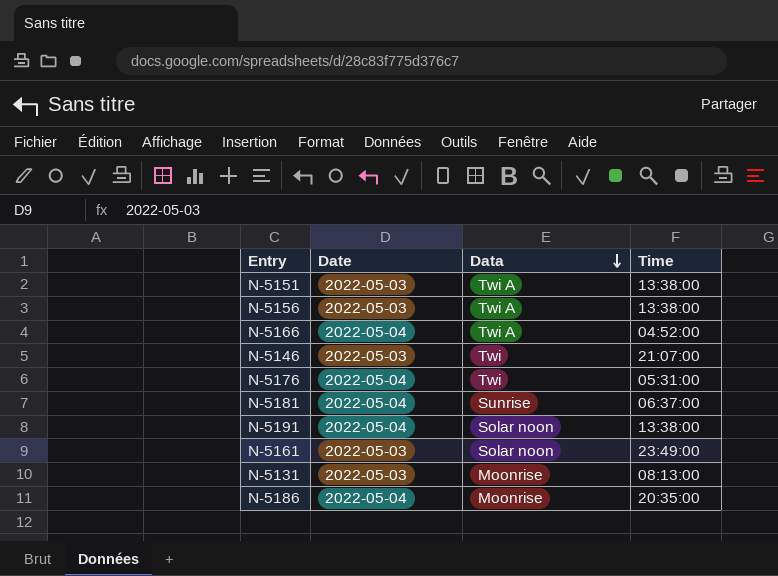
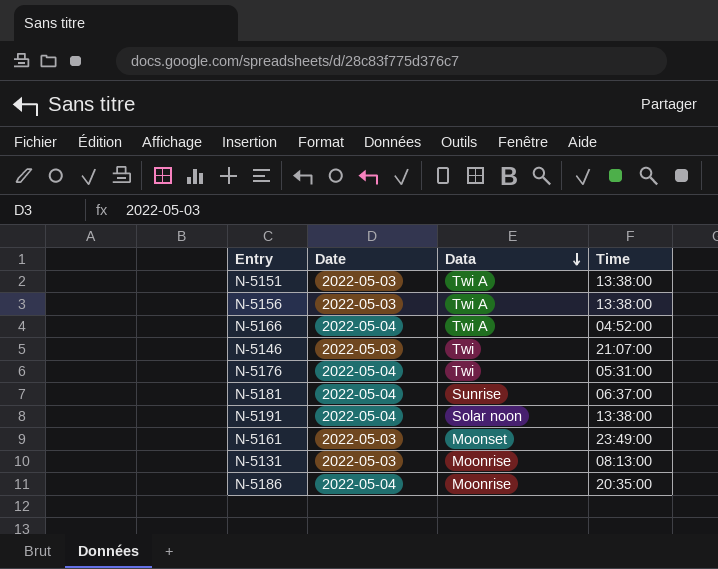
N-5161 | Data: Solar noon -> Moonset

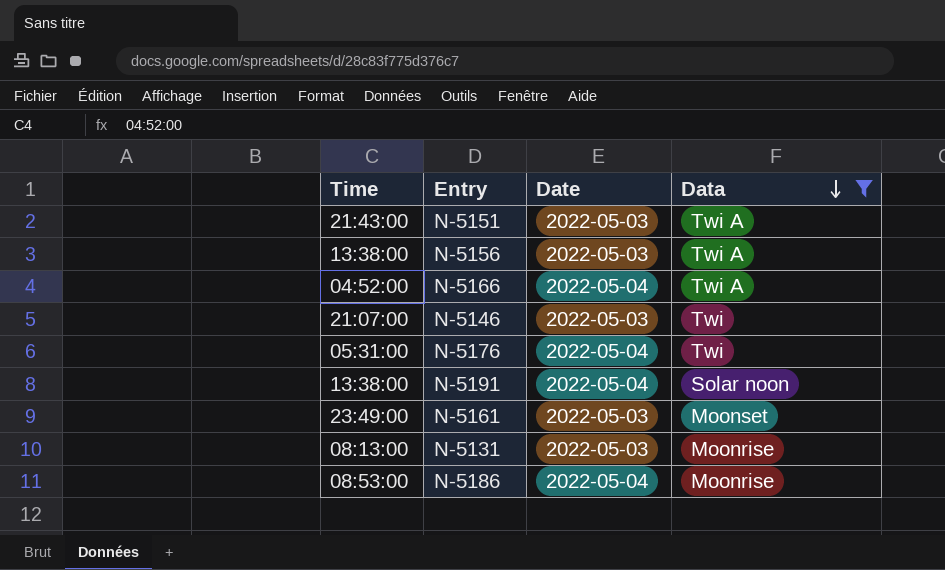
filter: none -> Data != Sunrise
column Time | position: 4 -> 1
N-5151 | Time: 13:38:00 -> 21:43:00
N-5186 | Time: 20:35:00 -> 08:53:00

